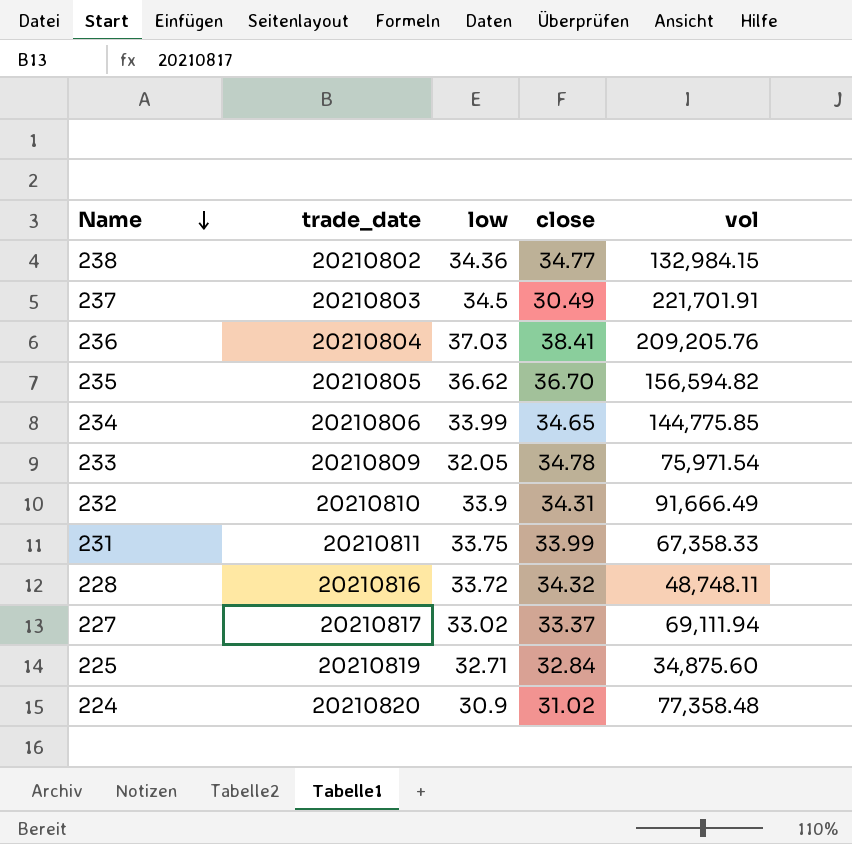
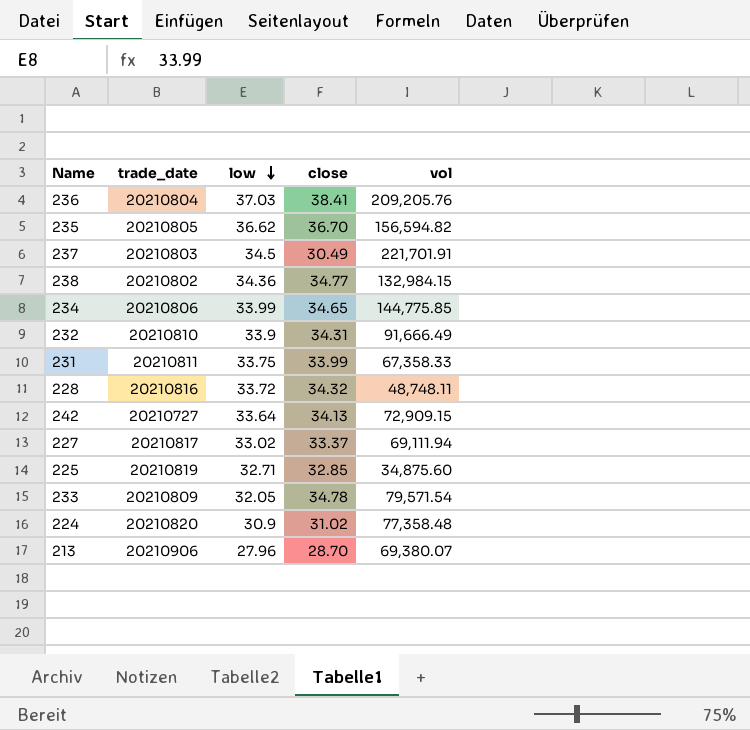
row order: Name descending -> low descending
row 242: none -> 20210727 | 33.64 | 34.13 | 72,909.15
225 | close: 32.84 -> 32.85
233 | vol: 75,971.54 -> 79,571.54
row 213: none -> 20210906 | 27.96 | 28.70 | 69,380.07

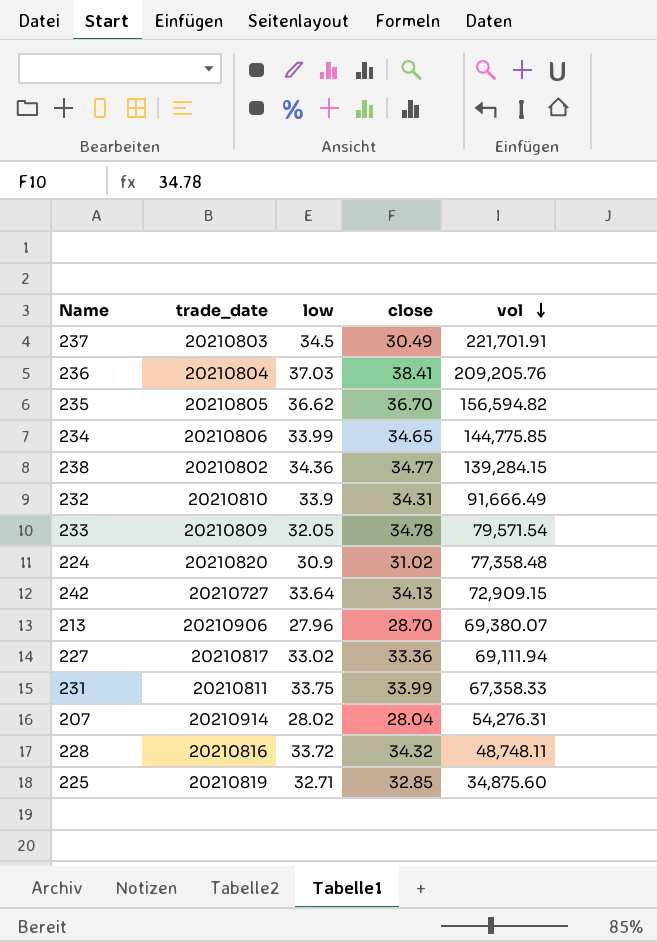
row order: low descending -> vol descending
238 | vol: 132,984.15 -> 139,284.15
227 | close: 33.37 -> 33.36
row 207: none -> 20210914 | 28.02 | 28.04 | 54,276.31

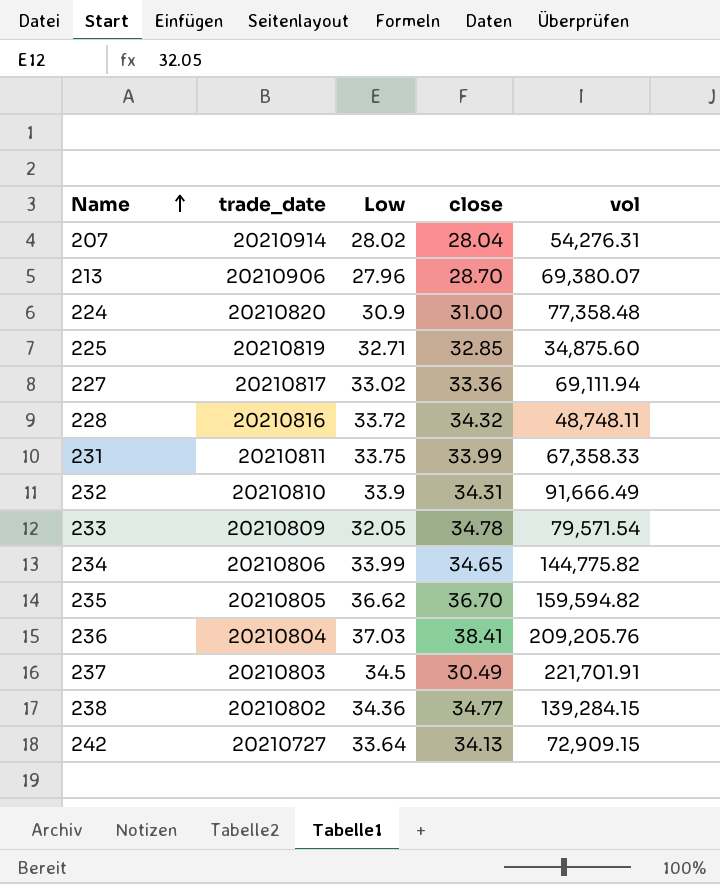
row order: vol descending -> Name ascending
column name: low -> Low
224 | close: 31.02 -> 31.00
234 | vol: 144,775.85 -> 144,775.82
235 | vol: 156,594.82 -> 159,594.82

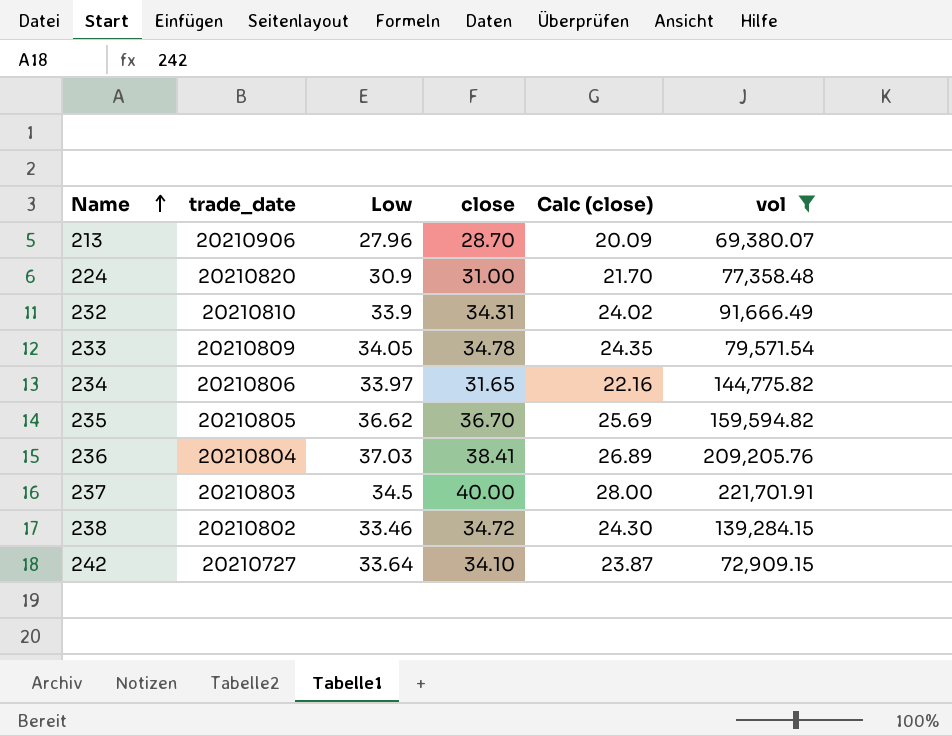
filter: none -> vol >= 69,380.07
column Calc (close) | formula: none -> [close] * 0.7
233 | Low: 32.05 -> 34.05
234 | Low: 33.99 -> 33.97
234 | close: 34.65 -> 31.65
237 | close: 30.49 -> 40.00
238 | Low: 34.36 -> 33.46
238 | close: 34.77 -> 34.72
242 | close: 34.13 -> 34.10

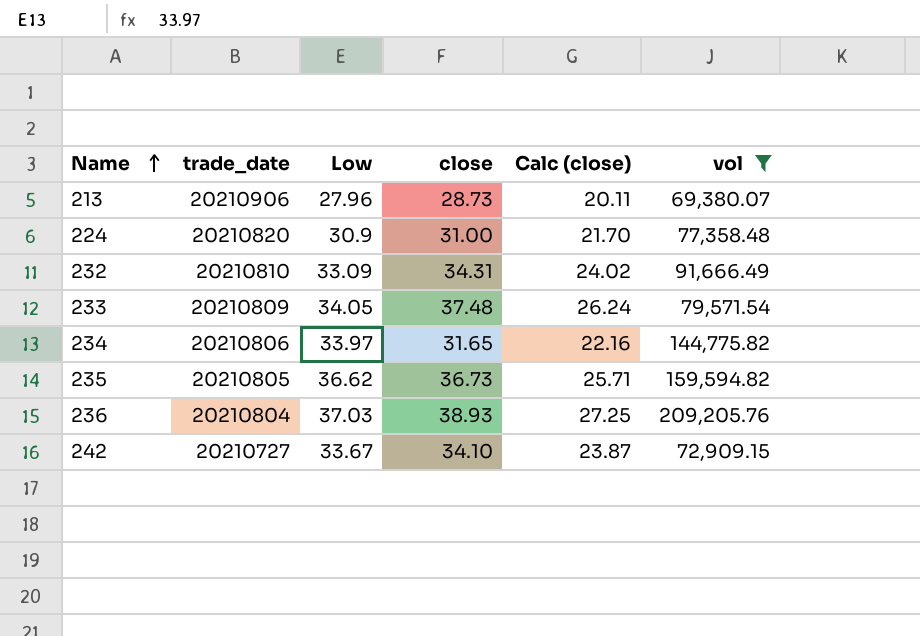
row 237: 20210803 | 34.5 | 40.00 | 28.00 | 221,701.91 -> none
row 238: 20210802 | 33.46 | 34.72 | 24.30 | 139,284.15 -> none
213 | close: 28.70 -> 28.73
213 | Calc (close): 20.09 -> 20.11
232 | Low: 33.9 -> 33.09
233 | close: 34.78 -> 37.48
233 | Calc (close): 24.35 -> 26.24
235 | close: 36.70 -> 36.73
235 | Calc (close): 25.69 -> 25.71
236 | close: 38.41 -> 38.93
236 | Calc (close): 26.89 -> 27.25
242 | Low: 33.64 -> 33.67

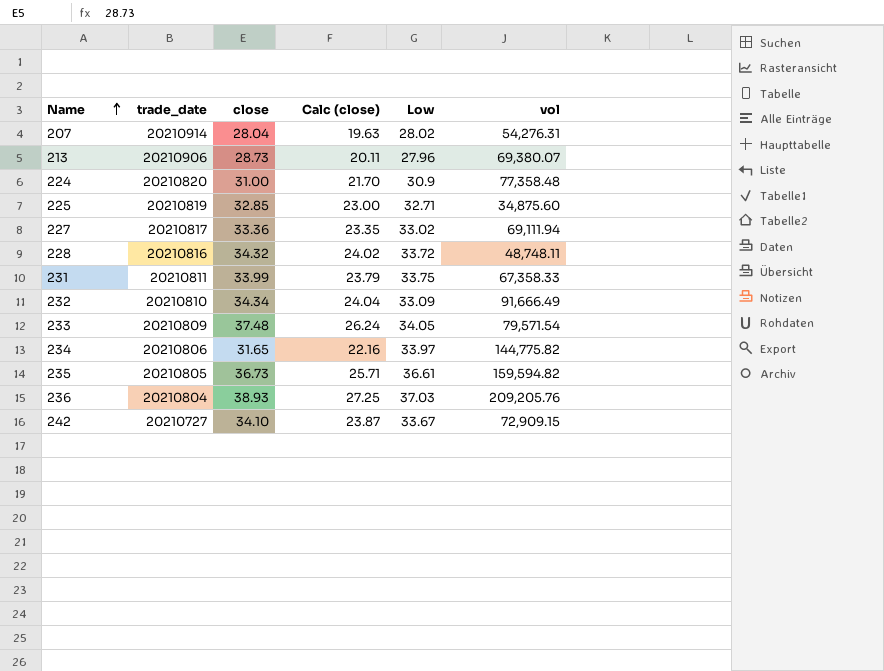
filter: vol >= 69,380.07 -> none
column Low | position: 3 -> 5
232 | close: 34.31 -> 34.34
232 | Calc (close): 24.02 -> 24.04
235 | Low: 36.62 -> 36.61

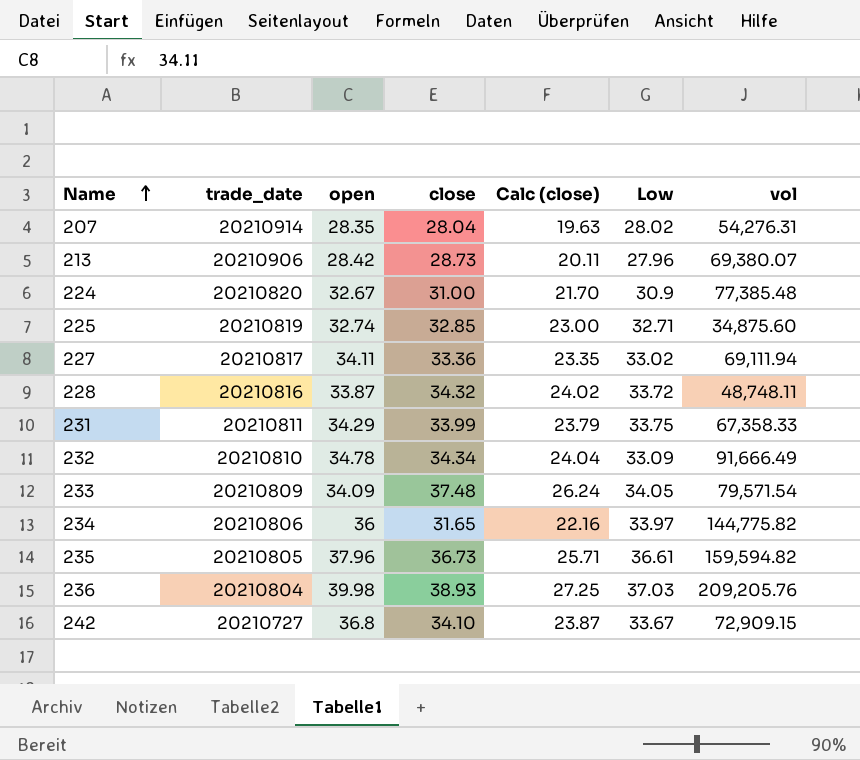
column open | position: none -> 3
224 | vol: 77,358.48 -> 77,385.48

